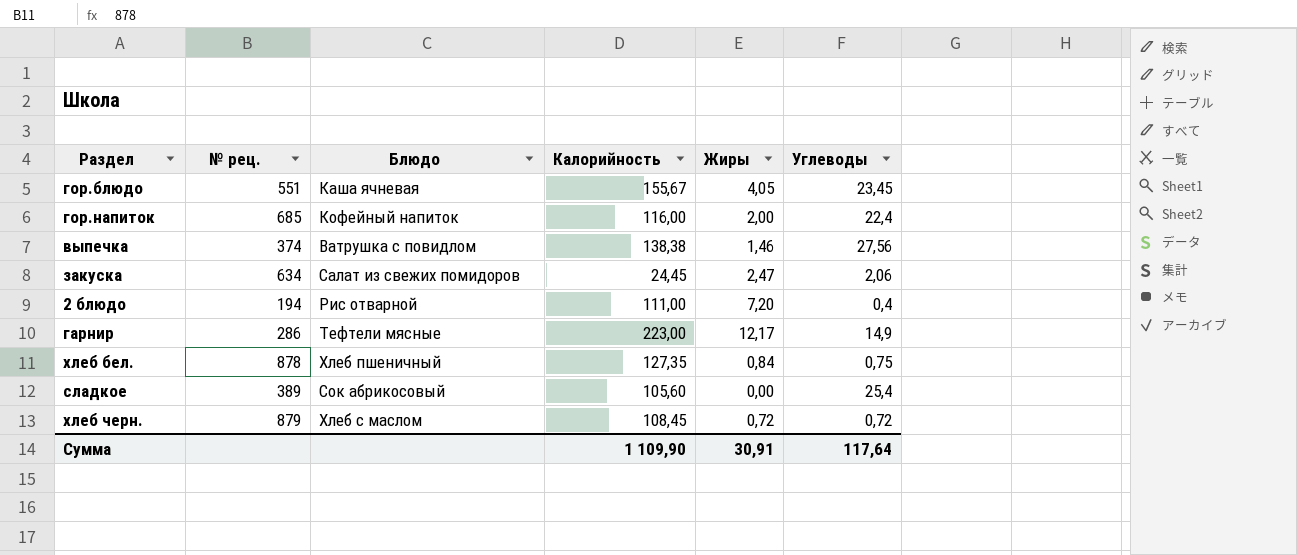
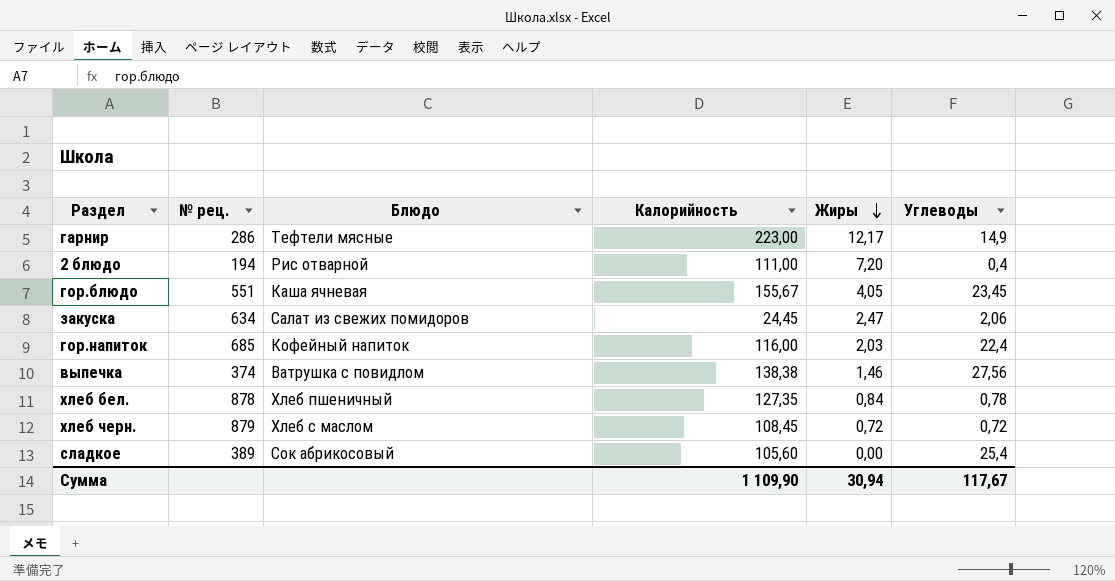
row order: none -> Жиры descending
гор.напиток | Жиры: 2,00 -> 2,03
хлеб бел. | Углеводы: 0,75 -> 0,78
Сумма | Жиры: 30,91 -> 30,94
Сумма | Углеводы: 117,64 -> 117,67

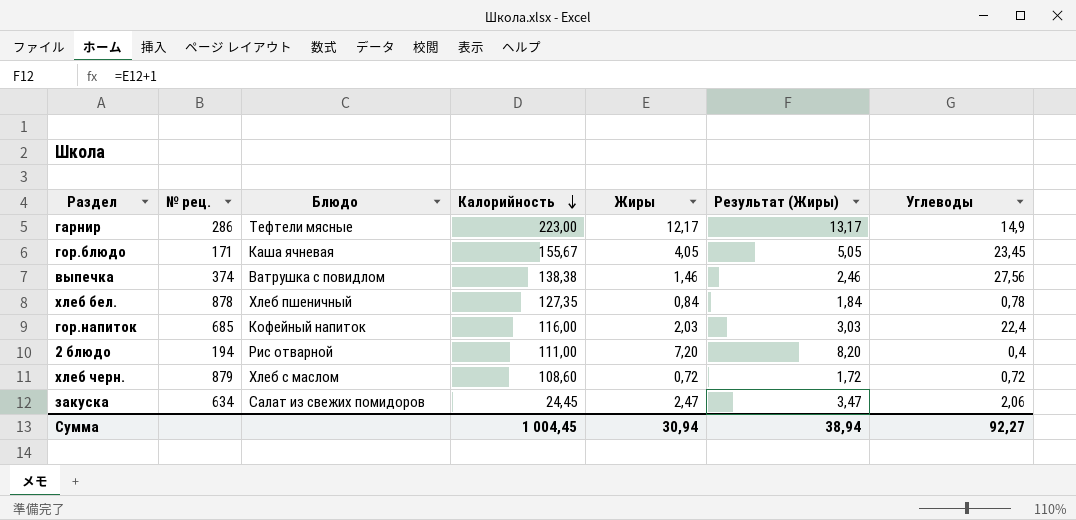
row order: Жиры descending -> Калорийность descending
column Результат (Жиры) | formula: none -> [Жиры] + 1
row сладкое: 389 | Сок абрикосовый | 105,60 | 0,00 | 25,4 -> none
гор.блюдо | № рец.: 551 -> 171
хлеб черн. | Калорийность: 108,45 -> 108,60
Сумма | Калорийность: 1 109,90 -> 1 004,45
Сумма | Углеводы: 117,67 -> 92,27

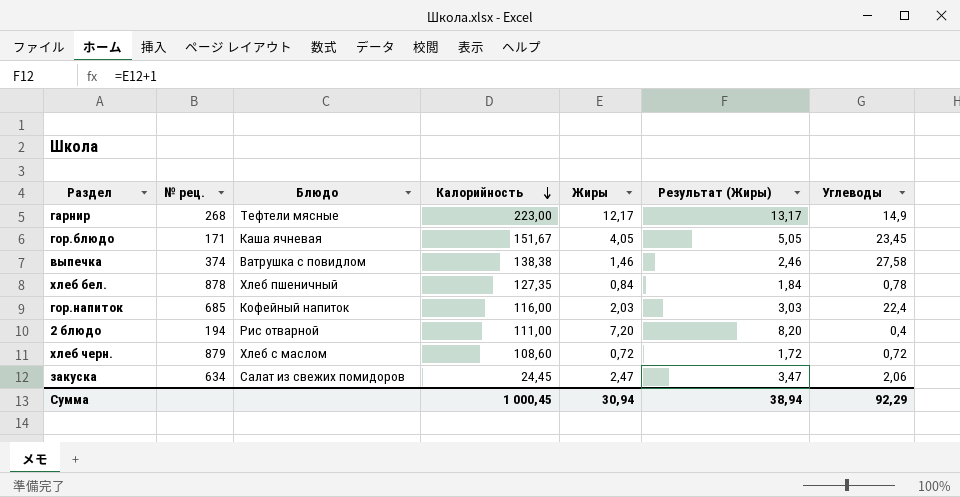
гарнир | № рец.: 286 -> 268
гор.блюдо | Калорийность: 155,67 -> 151,67
выпечка | Углеводы: 27,56 -> 27,58
Сумма | Калорийность: 1 004,45 -> 1 000,45
Сумма | Углеводы: 92,27 -> 92,29

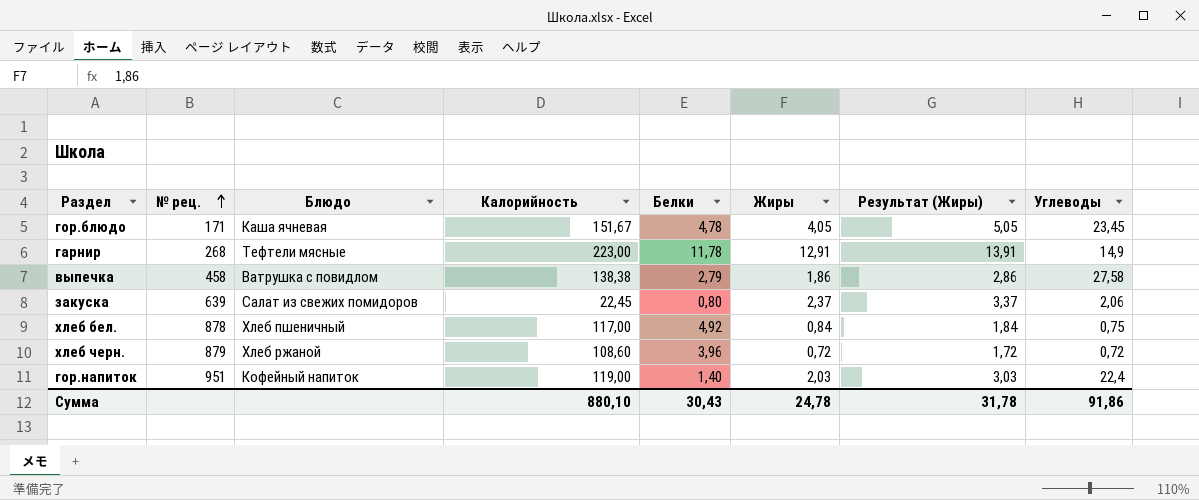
row order: Калорийность descending -> № рец. ascending
column Белки | position: none -> 5
row 2 блюдо: 194 | Рис отварной | 111,00 | 7,20 | 8,20 | 0,4 -> none
гарнир | Жиры: 12,17 -> 12,91
гарнир | Результат (Жиры): 13,17 -> 13,91
выпечка | № рец.: 374 -> 458
выпечка | Жиры: 1,46 -> 1,86
выпечка | Результат (Жиры): 2,46 -> 2,86
закуска | № рец.: 634 -> 639
закуска | Калорийность: 24,45 -> 22,45
закуска | Жиры: 2,47 -> 2,37
закуска | Результат (Жиры): 3,47 -> 3,37
хлеб бел. | Калорийность: 127,35 -> 117,00
хлеб бел. | Углеводы: 0,78 -> 0,75
хлеб черн. | Блюдо: Хлеб с маслом -> Хлеб ржаной
гор.напиток | № рец.: 685 -> 951
гор.напиток | Калорийность: 116,00 -> 119,00
Сумма | Калорийность: 1 000,45 -> 880,10
Сумма | Жиры: 30,94 -> 24,78
Сумма | Результат (Жиры): 38,94 -> 31,78
Сумма | Углеводы: 92,29 -> 91,86

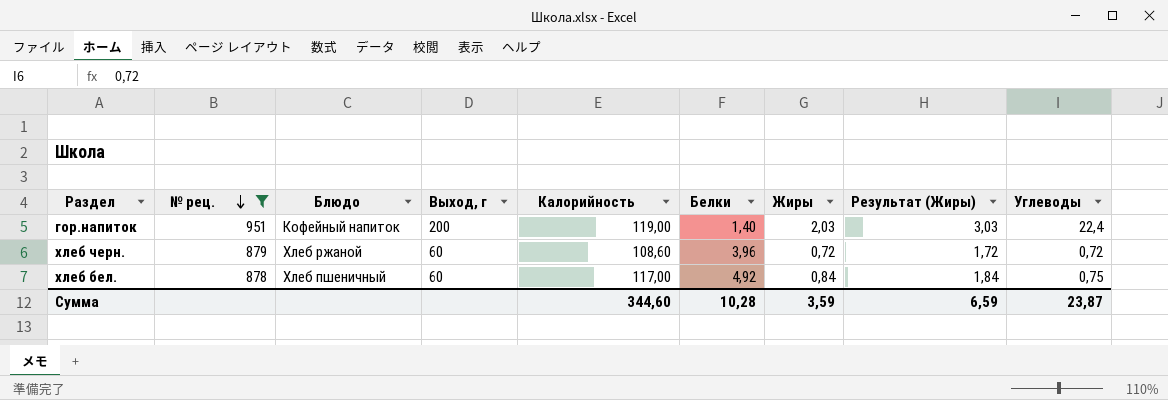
filter: none -> № рец. >= 878
row order: № рец. ascending -> № рец. descending
column Выход, г | position: none -> 4
Сумма | Калорийность: 880,10 -> 344,60
Сумма | Белки: 30,43 -> 10,28
Сумма | Жиры: 24,78 -> 3,59
Сумма | Результат (Жиры): 31,78 -> 6,59
Сумма | Углеводы: 91,86 -> 23,87

